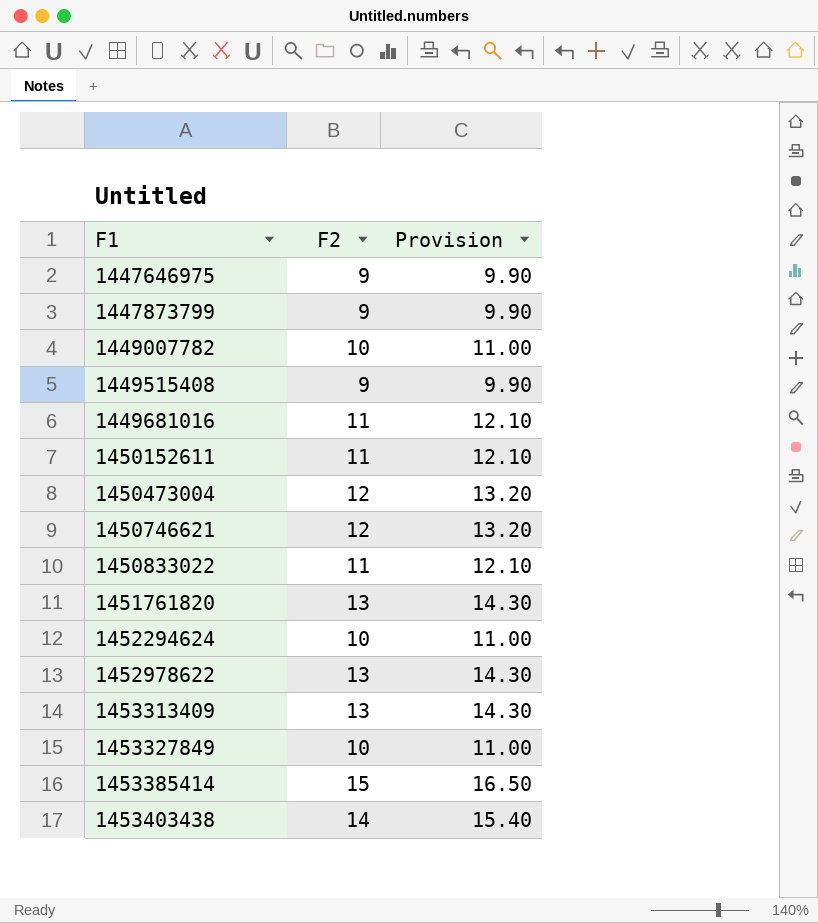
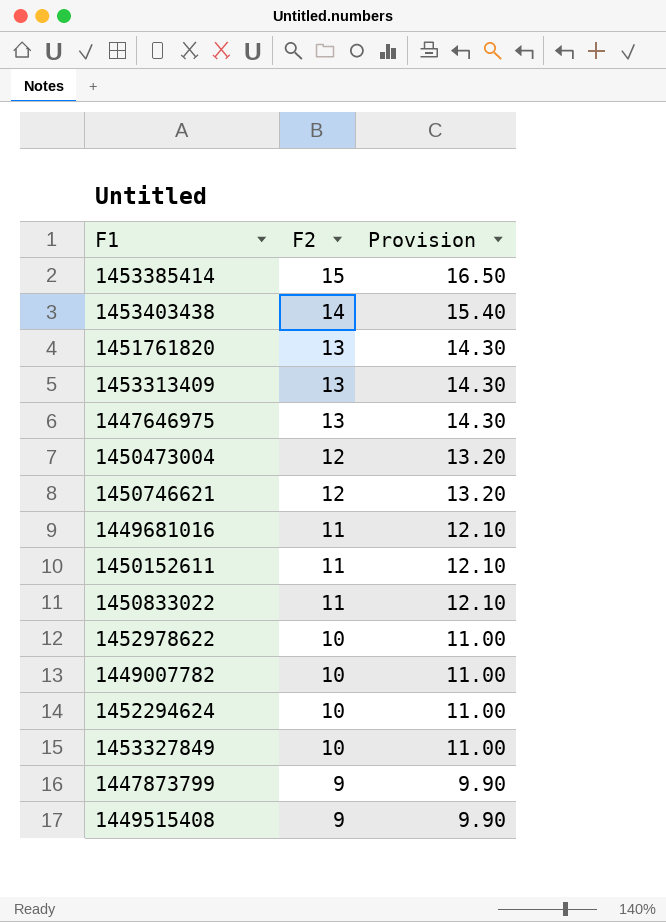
row order: F1 ascending -> F2 descending
1447646975 | F2: 9 -> 13
1447646975 | Provision: 9.90 -> 14.30
1452978622 | F2: 13 -> 10
1452978622 | Provision: 14.30 -> 11.00

